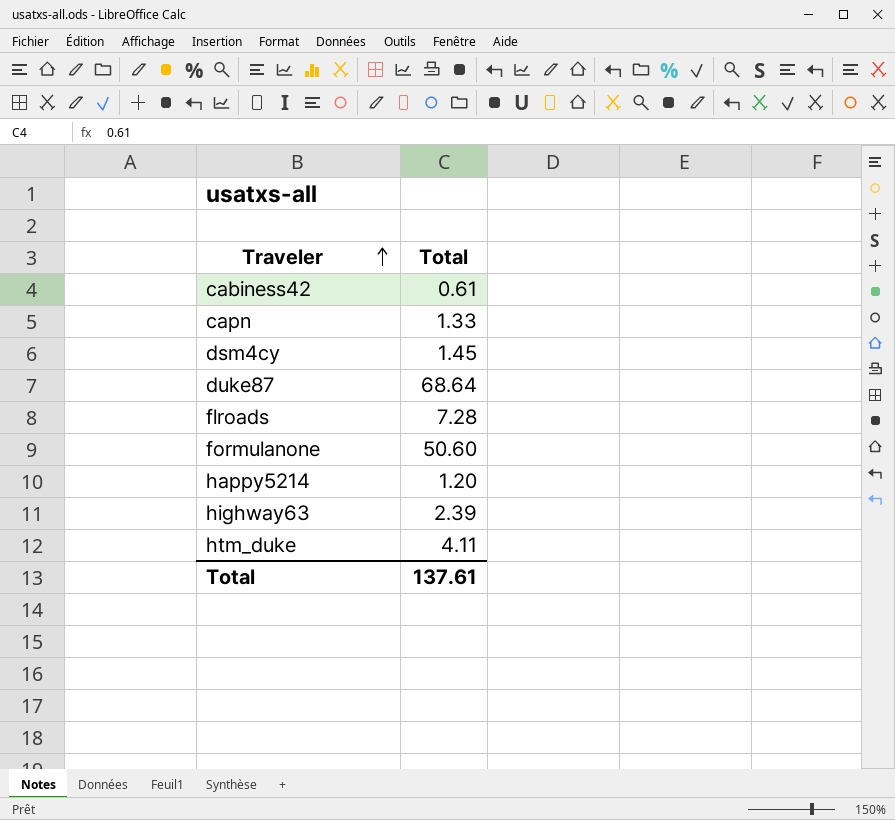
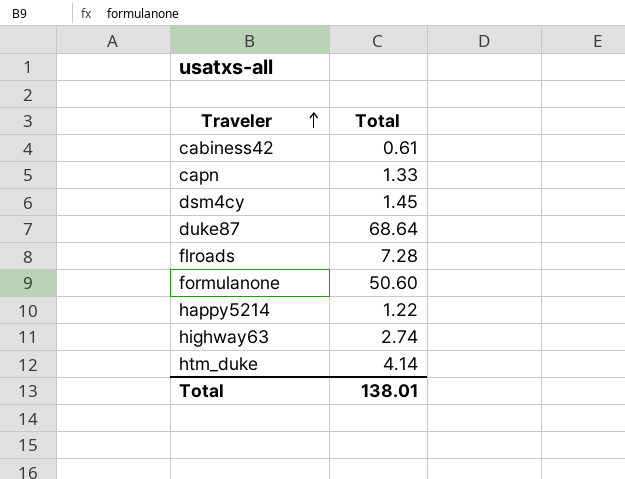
happy5214 | Total: 1.20 -> 1.22
highway63 | Total: 2.39 -> 2.74
htm_duke | Total: 4.11 -> 4.14
Total | Total: 137.61 -> 138.01

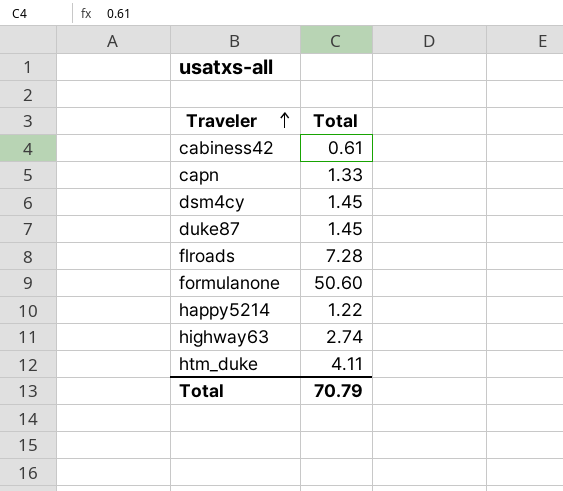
duke87 | Total: 68.64 -> 1.45
htm_duke | Total: 4.14 -> 4.11
Total | Total: 138.01 -> 70.79

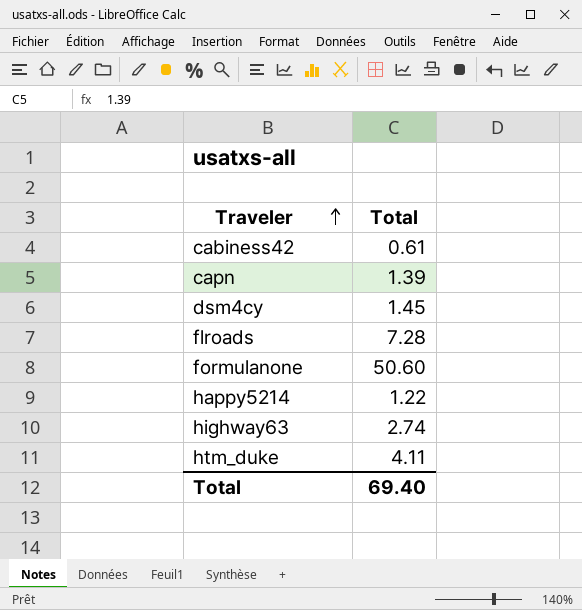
row duke87: 1.45 -> none
capn | Total: 1.33 -> 1.39
Total | Total: 70.79 -> 69.40

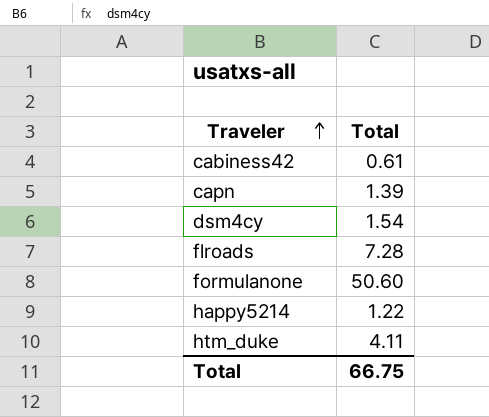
row highway63: 2.74 -> none
dsm4cy | Total: 1.45 -> 1.54
Total | Total: 69.40 -> 66.75

